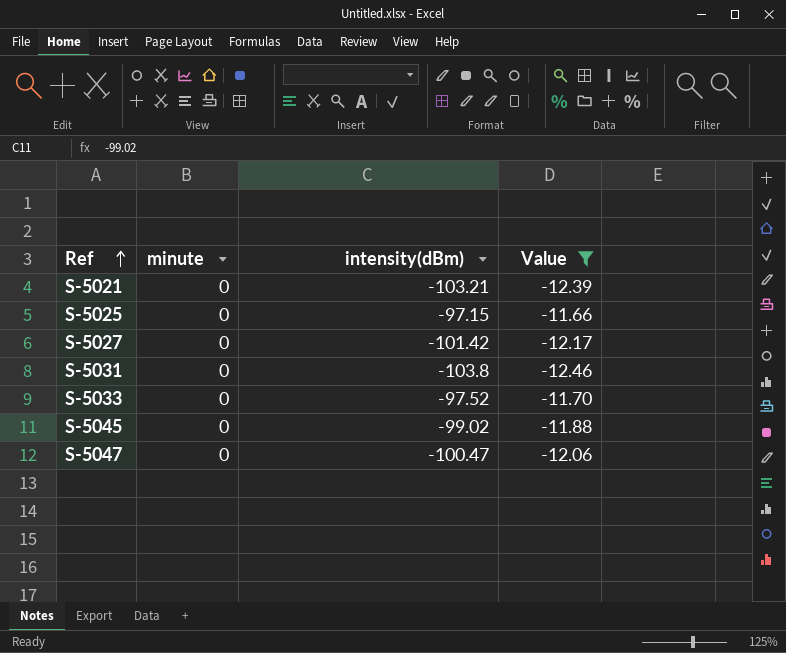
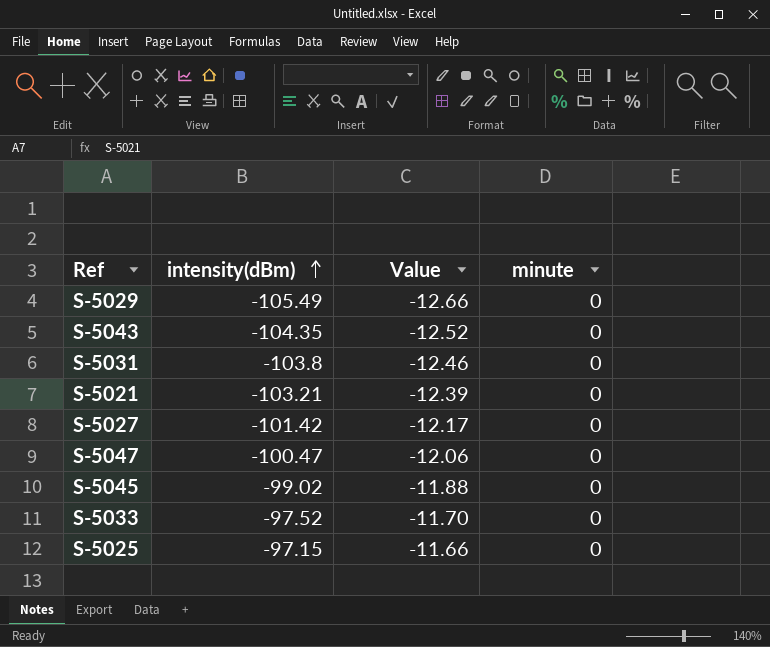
filter: Value >= -12.46 -> none
row order: Ref ascending -> intensity(dBm) ascending
column minute | position: 2 -> 4

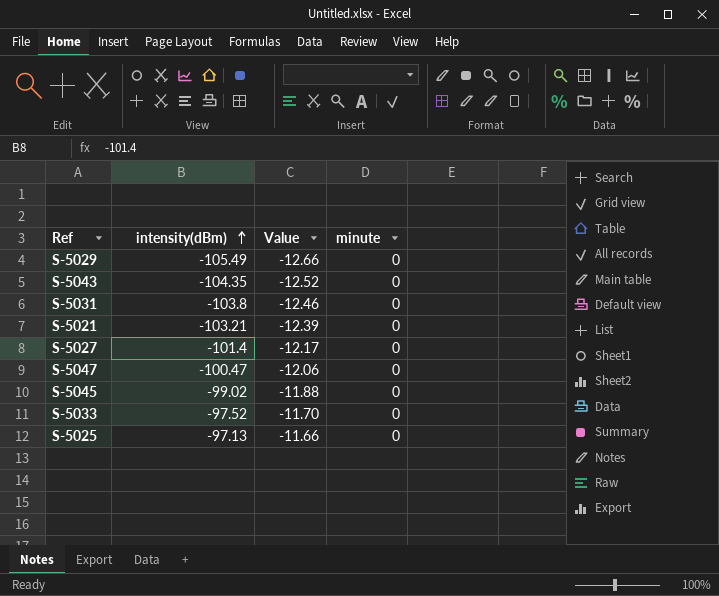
S-5027 | intensity(dBm): -101.42 -> -101.4
S-5025 | intensity(dBm): -97.15 -> -97.13

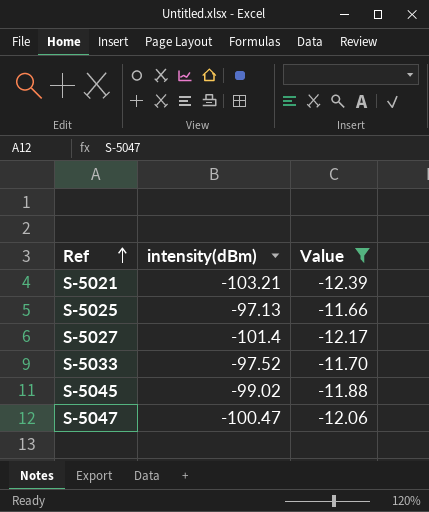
filter: none -> Value >= -12.39
row order: intensity(dBm) ascending -> Ref ascending
column minute | position: 4 -> none

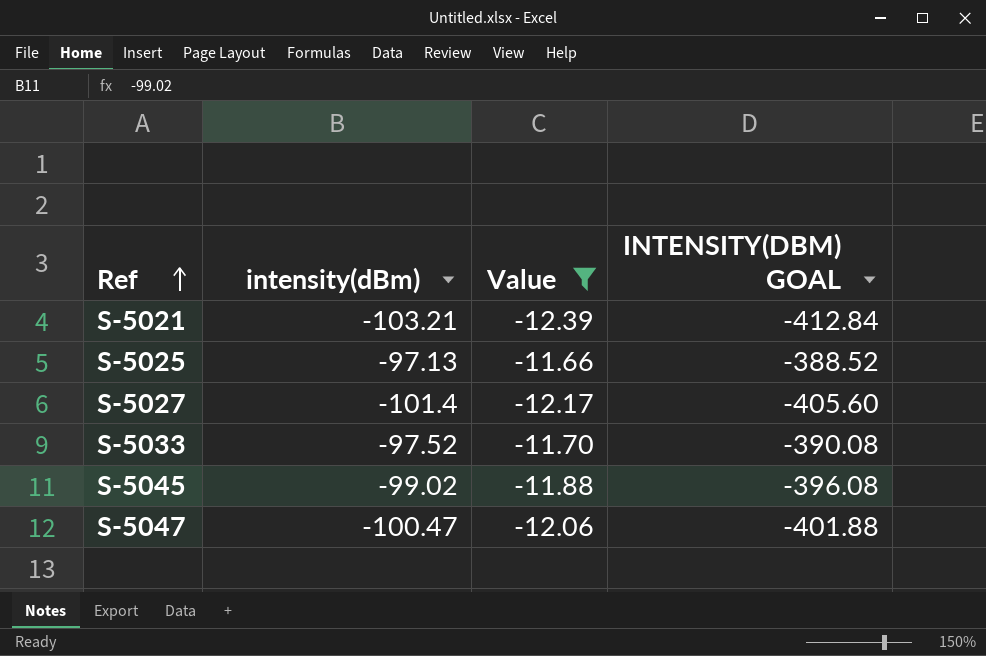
column INTENSITY(DBM) GOAL | formula: none -> [intensity(dBm)] * 4

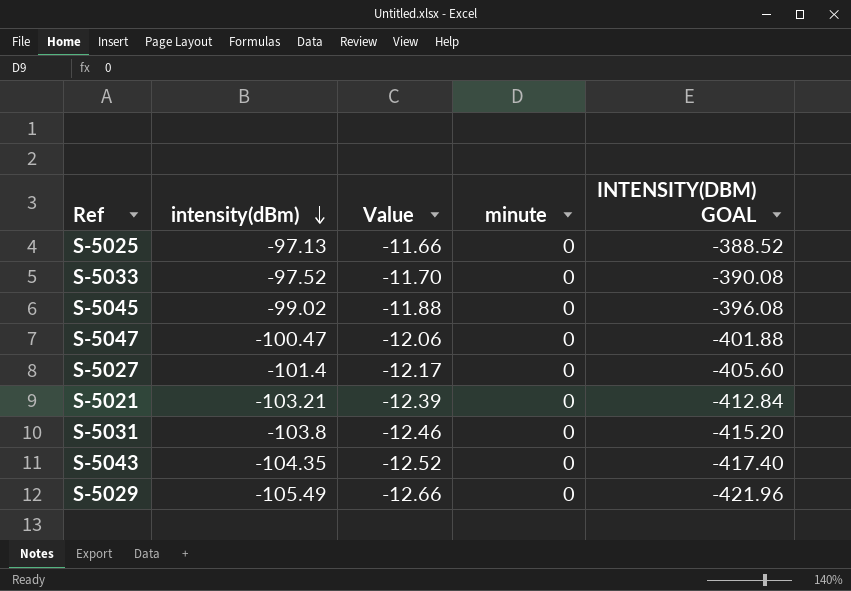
filter: Value >= -12.39 -> none
row order: Ref ascending -> intensity(dBm) descending
column minute | position: none -> 4

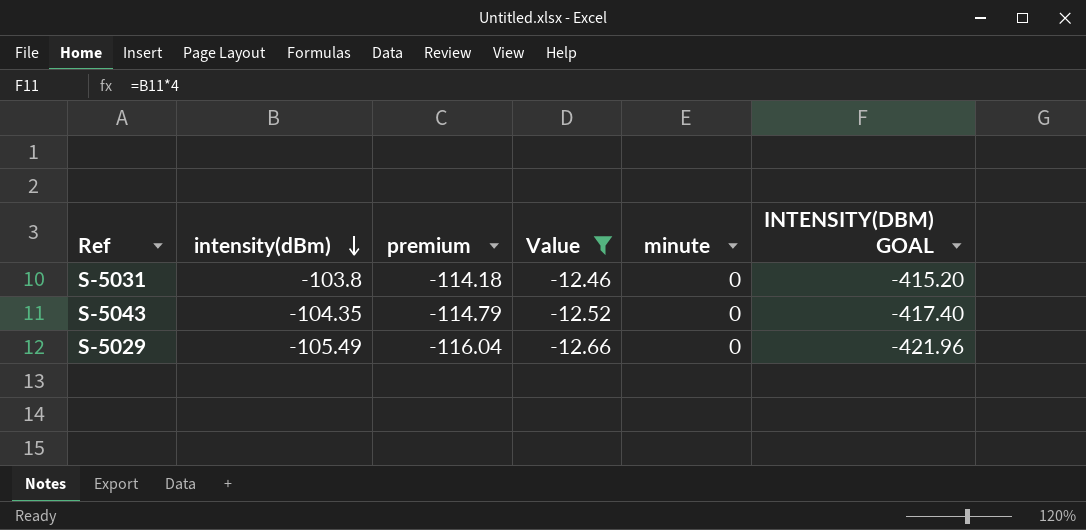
filter: none -> Value <= -12.46
column premium | formula: none -> [intensity(dBm)] * 1.1

